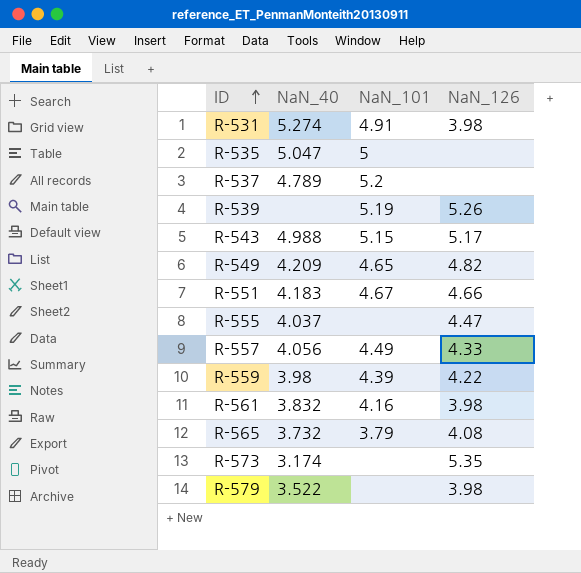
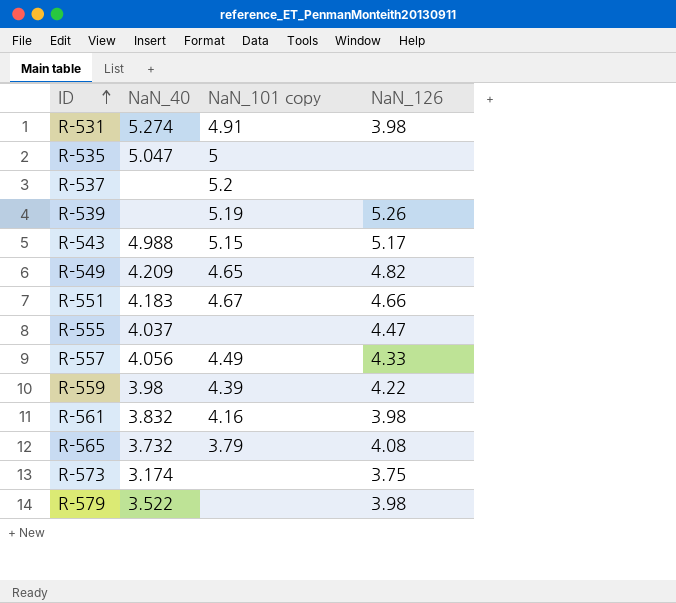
column name: NaN_101 -> NaN_101 copy
R-537 | NaN_40: 4.789 -> none
R-573 | NaN_126: 5.35 -> 3.75

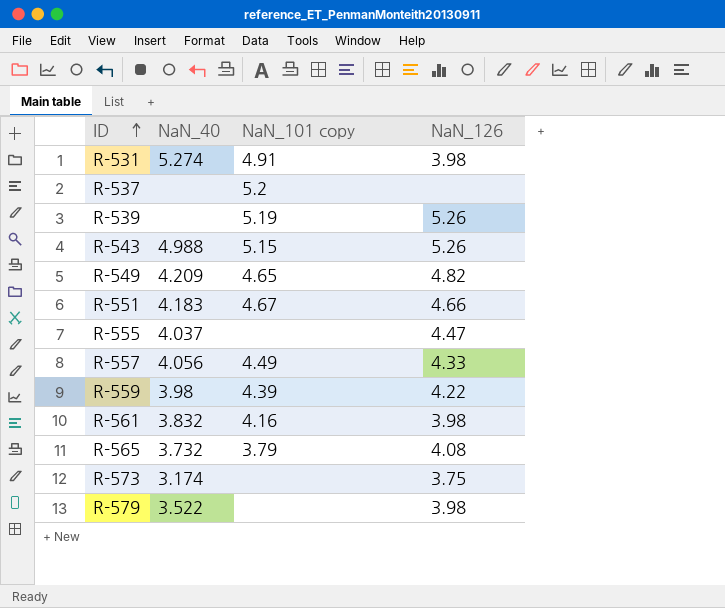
row R-535: 5.047 | 5 | none -> none
R-543 | NaN_126: 5.17 -> 5.26

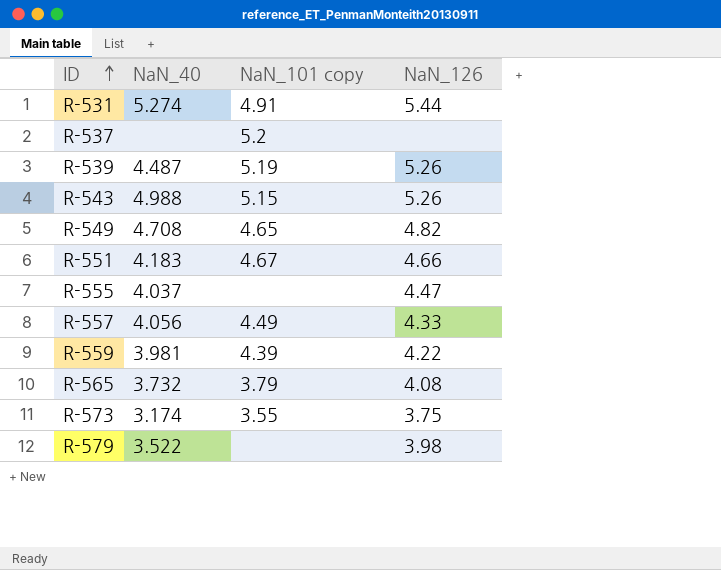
row R-561: 3.832 | 4.16 | 3.98 -> none
R-531 | NaN_126: 3.98 -> 5.44
R-539 | NaN_40: none -> 4.487
R-549 | NaN_40: 4.209 -> 4.708
R-559 | NaN_40: 3.98 -> 3.981
R-573 | NaN_101 copy: none -> 3.55

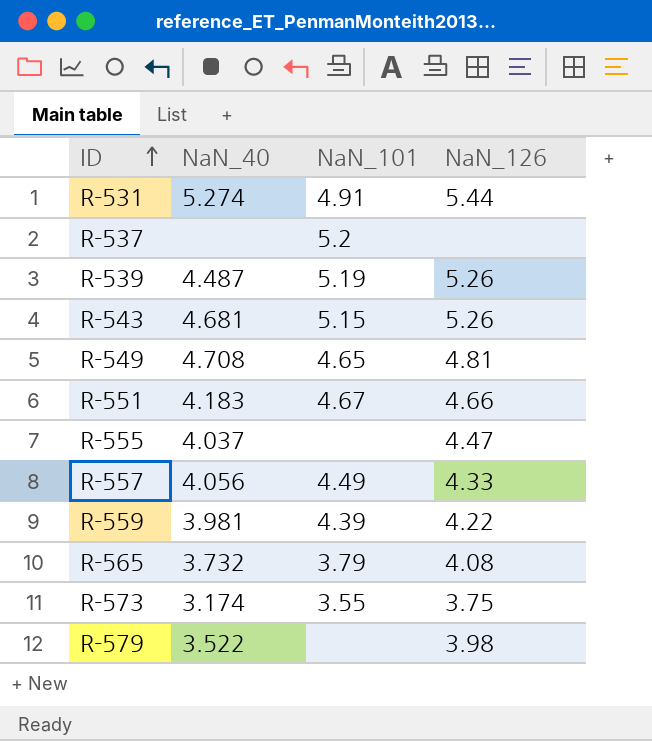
column name: NaN_101 copy -> NaN_101
R-543 | NaN_40: 4.988 -> 4.681
R-549 | NaN_126: 4.82 -> 4.81

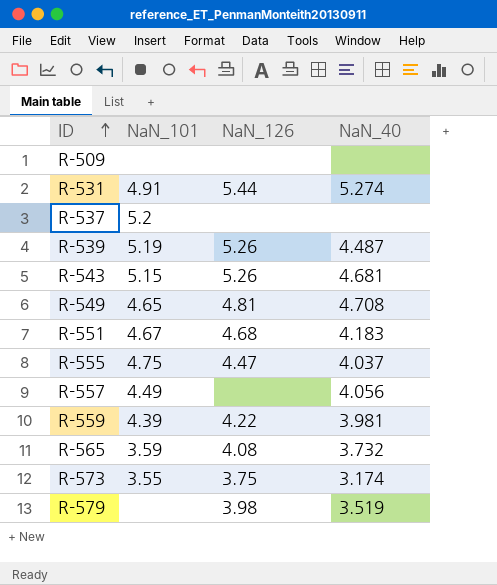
column NaN_40 | position: 2 -> 4
row R-509: none -> none | none | none
R-551 | NaN_126: 4.66 -> 4.68
R-555 | NaN_101: none -> 4.75
R-557 | NaN_126: 4.33 -> none
R-565 | NaN_101: 3.79 -> 3.59
R-579 | NaN_40: 3.522 -> 3.519

